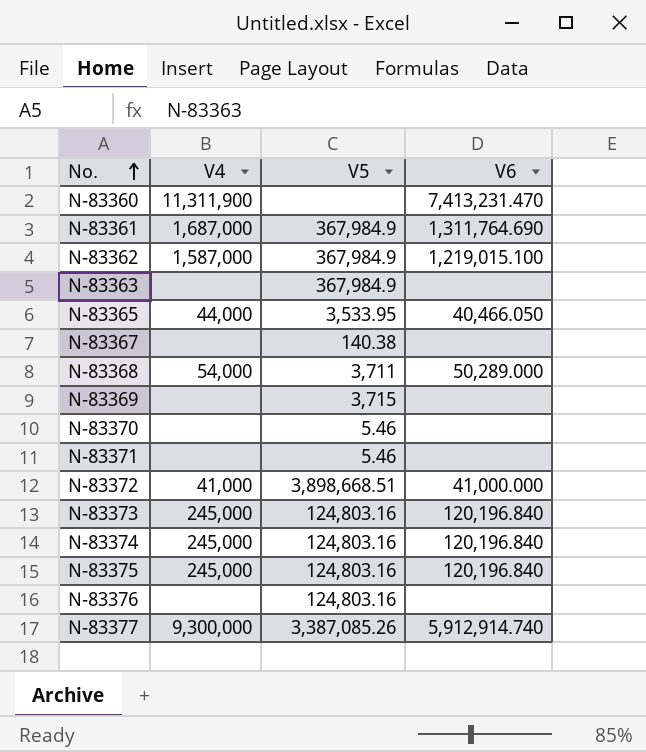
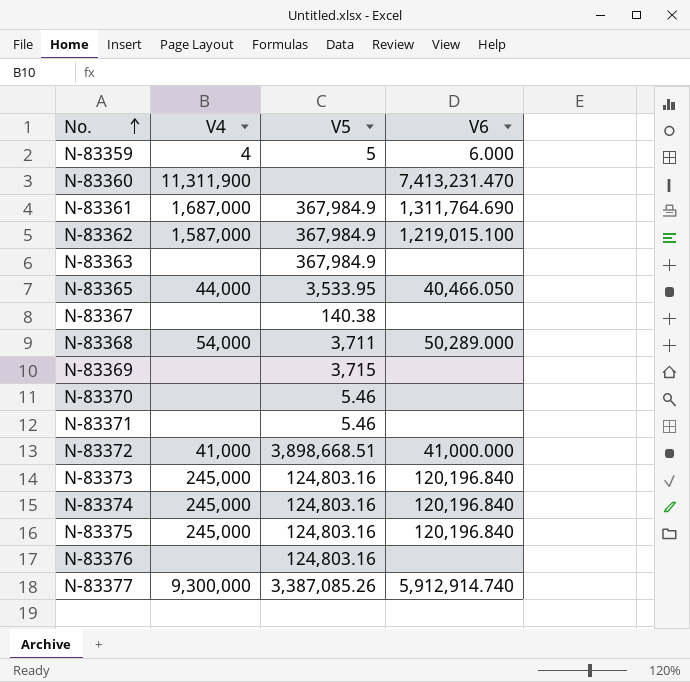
row N-83359: none -> 4 | 5 | 6.000

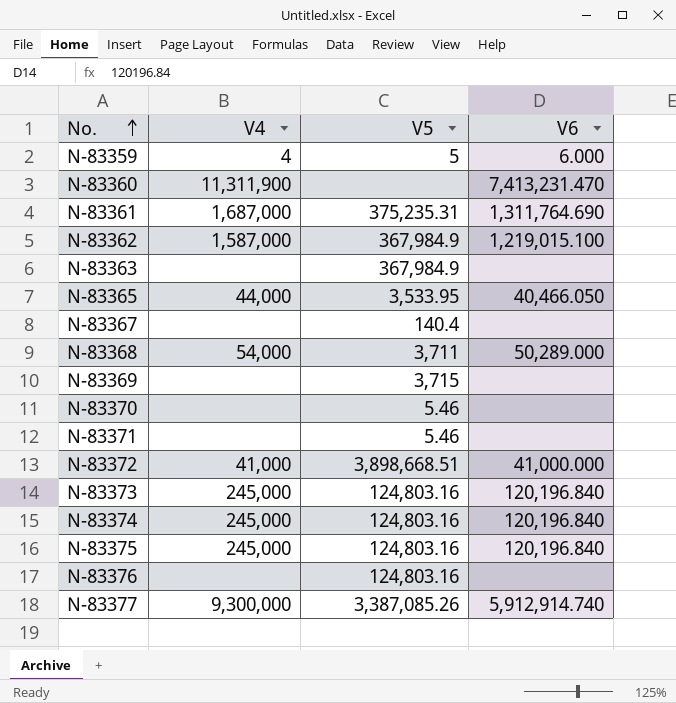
N-83361 | V5: 367,984.9 -> 375,235.31
N-83367 | V5: 140.38 -> 140.4

